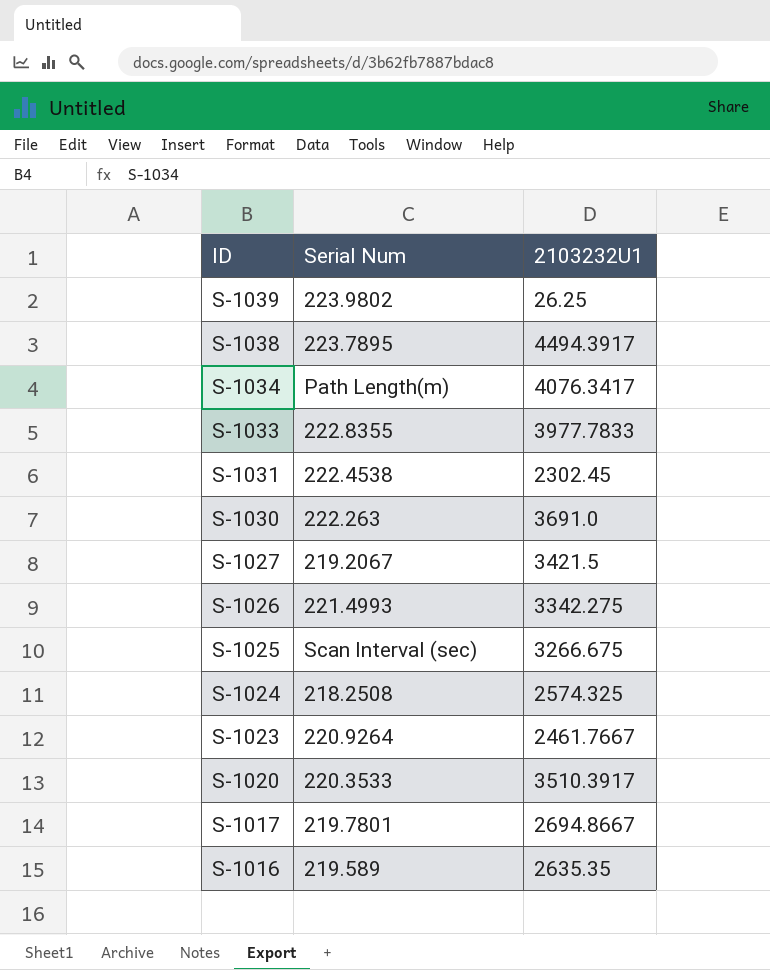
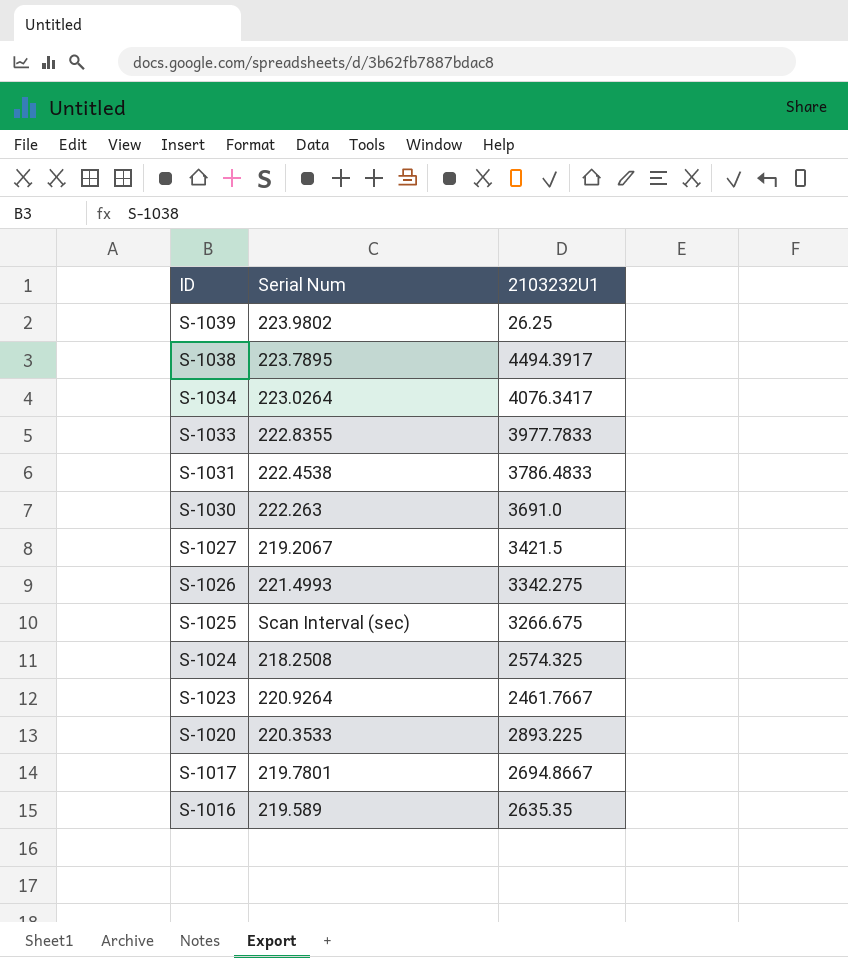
S-1034 | Serial Num: Path Length(m) -> 223.0264
S-1031 | 2103232U1: 2302.45 -> 3786.4833
S-1020 | 2103232U1: 3510.3917 -> 2893.225

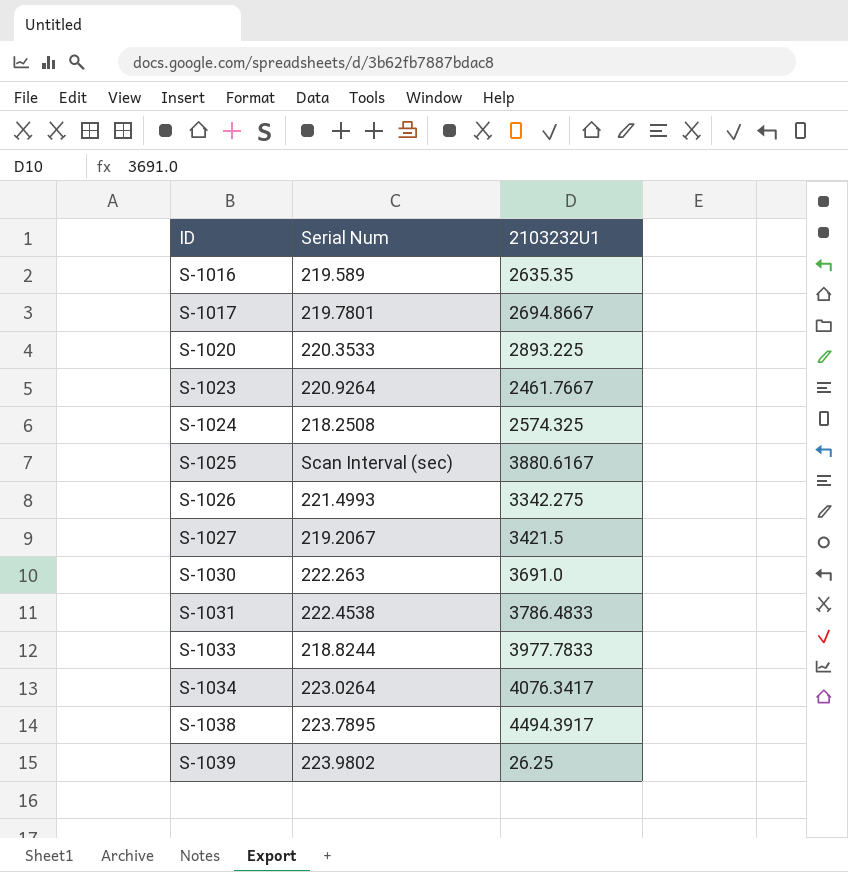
row order: ID descending -> ID ascending
S-1025 | 2103232U1: 3266.675 -> 3880.6167
S-1033 | Serial Num: 222.8355 -> 218.8244

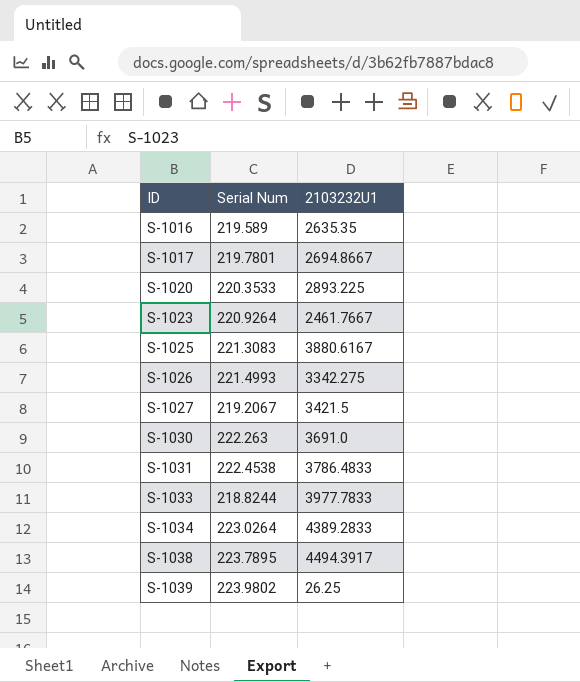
row S-1024: 218.2508 | 2574.325 -> none
S-1025 | Serial Num: Scan Interval (sec) -> 221.3083
S-1034 | 2103232U1: 4076.3417 -> 4389.2833

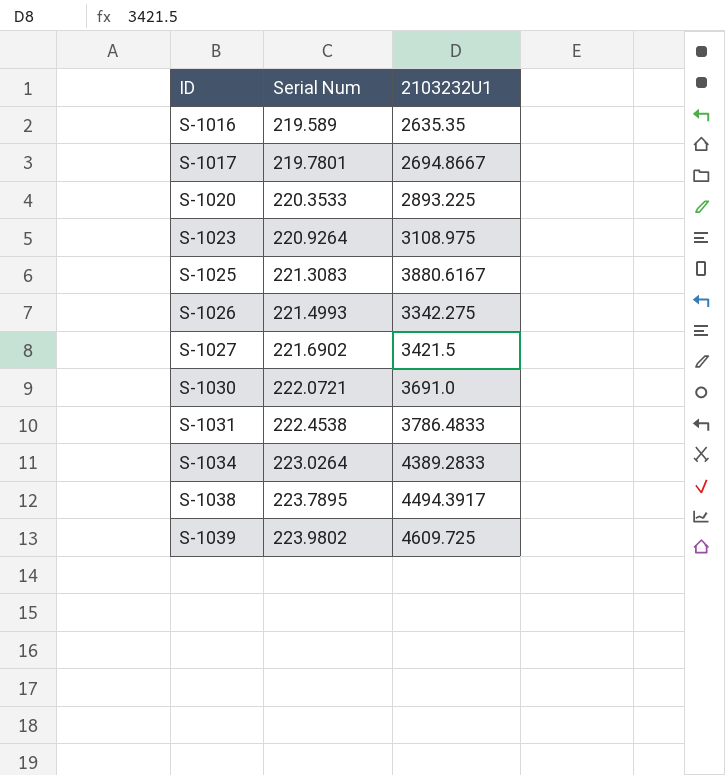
row S-1033: 218.8244 | 3977.7833 -> none
S-1023 | 2103232U1: 2461.7667 -> 3108.975
S-1027 | Serial Num: 219.2067 -> 221.6902
S-1030 | Serial Num: 222.263 -> 222.0721
S-1039 | 2103232U1: 26.25 -> 4609.725

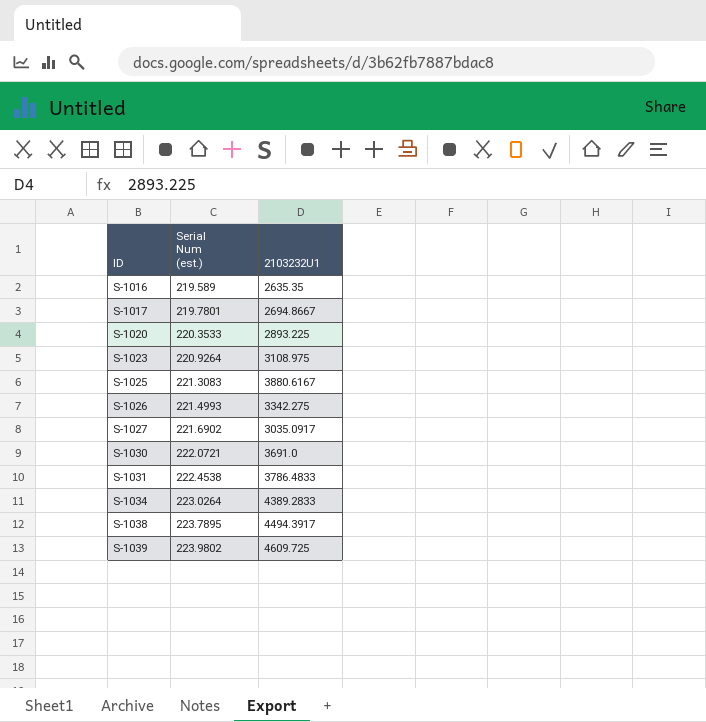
column name: Serial Num -> Serial Num (est.)
S-1027 | 2103232U1: 3421.5 -> 3035.0917

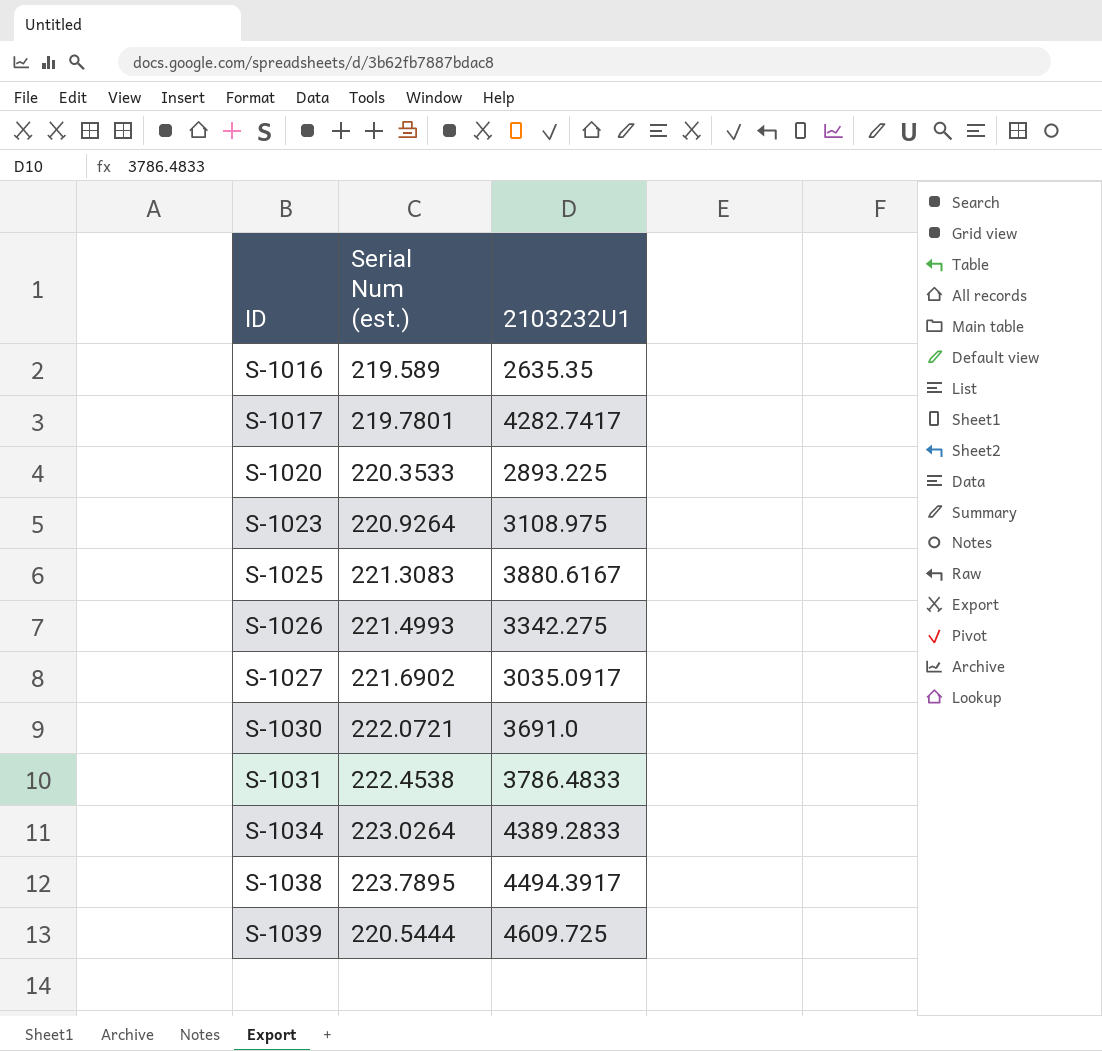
S-1017 | 2103232U1: 2694.8667 -> 4282.7417
S-1039 | Serial Num (est.): 223.9802 -> 220.5444

